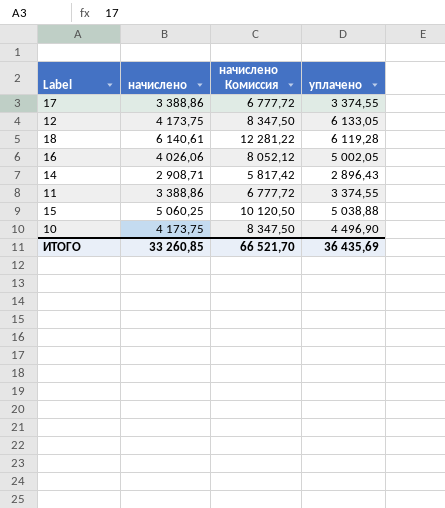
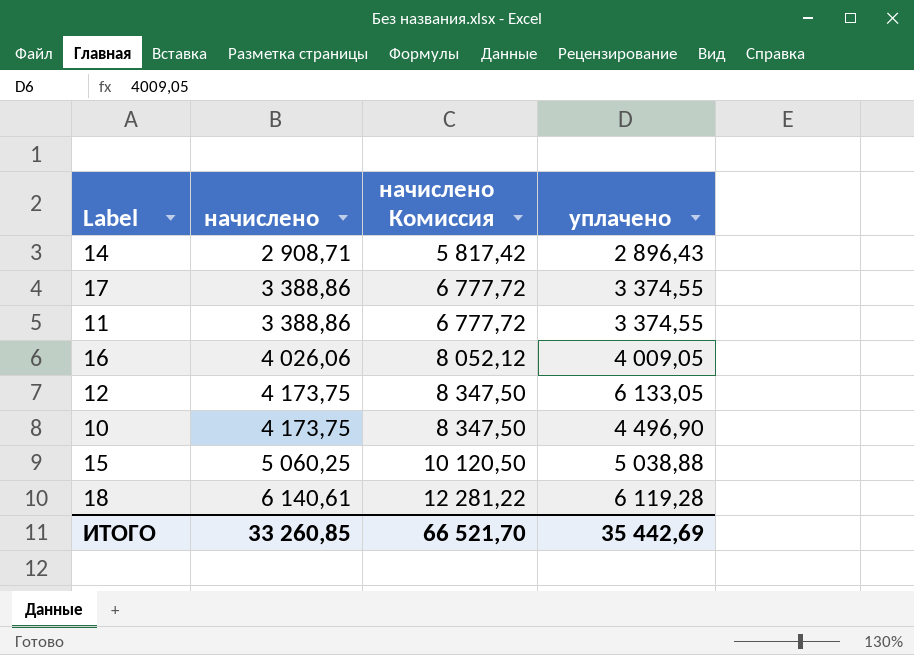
row order: none -> начислено ascending
16 | уплачено: 5 002,05 -> 4 009,05
ИТОГО | уплачено: 36 435,69 -> 35 442,69

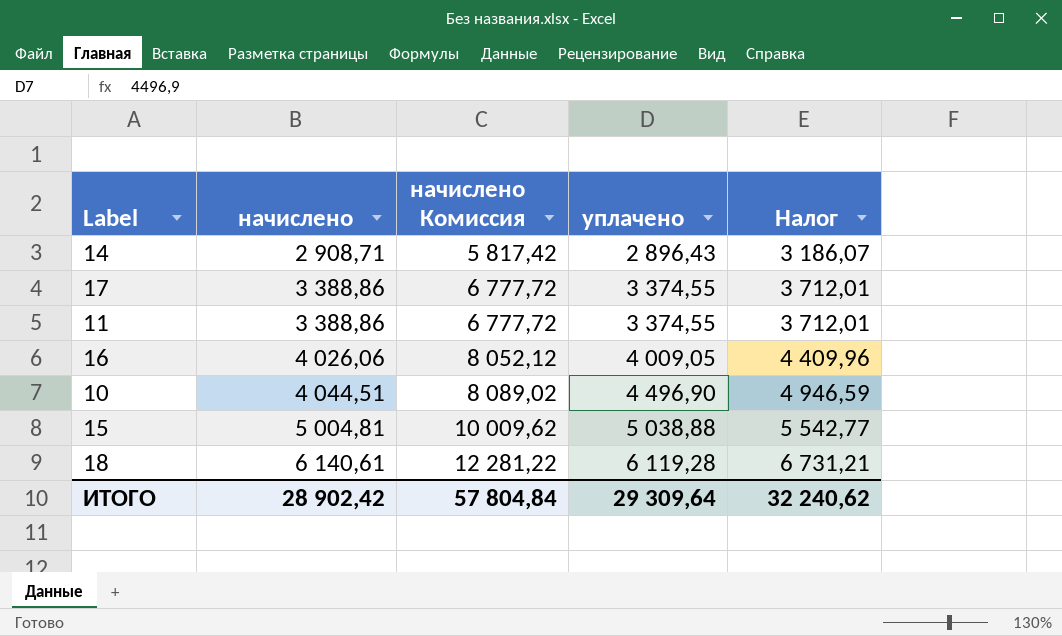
column Налог | formula: none -> [уплачено] * 1,1
row 12: 4 173,75 | 8 347,50 | 6 133,05 -> none
10 | начислено: 4 173,75 -> 4 044,51
10 | начислено Комиссия: 8 347,50 -> 8 089,02
15 | начислено: 5 060,25 -> 5 004,81
15 | начислено Комиссия: 10 120,50 -> 10 009,62
ИТОГО | начислено: 33 260,85 -> 28 902,42
ИТОГО | начислено Комиссия: 66 521,70 -> 57 804,84
ИТОГО | уплачено: 35 442,69 -> 29 309,64

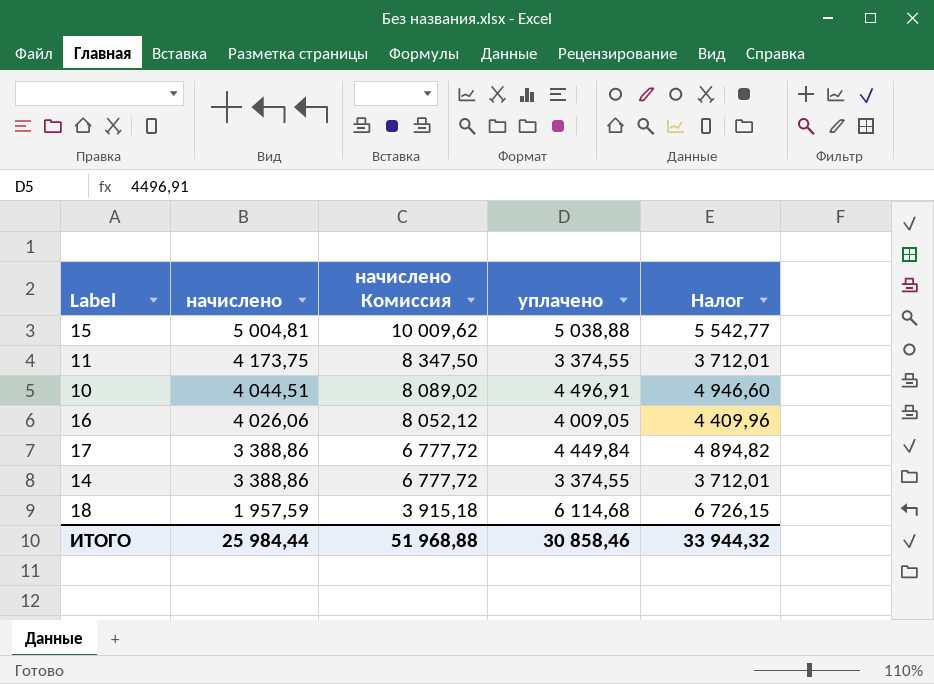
row order: начислено ascending -> начислено descending
11 | начислено: 3 388,86 -> 4 173,75
11 | начислено Комиссия: 6 777,72 -> 8 347,50
10 | уплачено: 4 496,90 -> 4 496,91
10 | Налог: 4 946,59 -> 4 946,60
17 | уплачено: 3 374,55 -> 4 449,84
17 | Налог: 3 712,01 -> 4 894,82
14 | начислено: 2 908,71 -> 3 388,86
14 | начислено Комиссия: 5 817,42 -> 6 777,72
14 | уплачено: 2 896,43 -> 3 374,55
14 | Налог: 3 186,07 -> 3 712,01
18 | начислено: 6 140,61 -> 1 957,59
18 | начислено Комиссия: 12 281,22 -> 3 915,18
18 | уплачено: 6 119,28 -> 6 114,68
18 | Налог: 6 731,21 -> 6 726,15
ИТОГО | начислено: 28 902,42 -> 25 984,44
ИТОГО | начислено Комиссия: 57 804,84 -> 51 968,88
ИТОГО | уплачено: 29 309,64 -> 30 858,46
ИТОГО | Налог: 32 240,62 -> 33 944,32

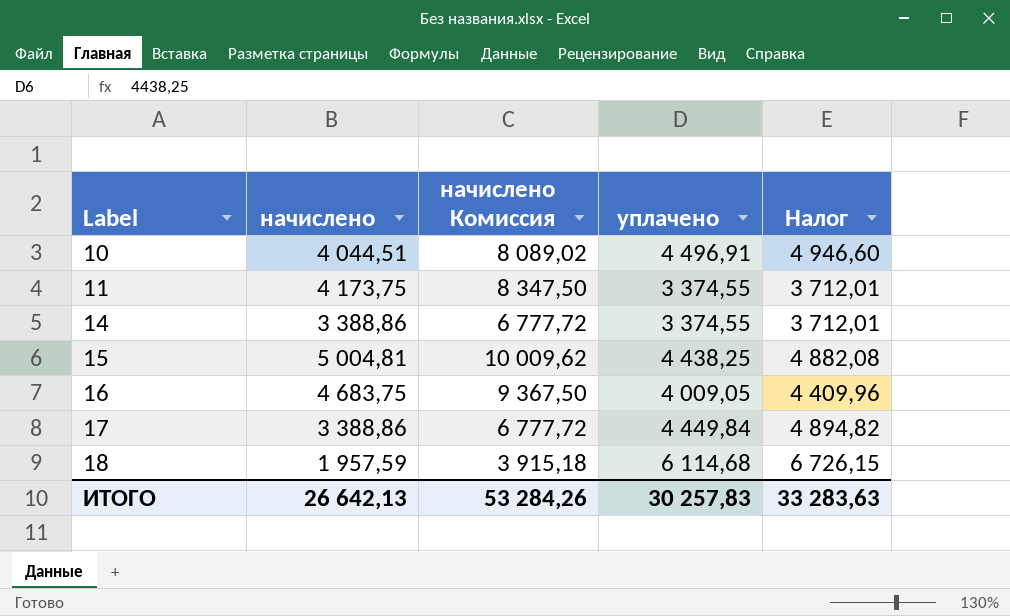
row order: начислено descending -> Label ascending
15 | уплачено: 5 038,88 -> 4 438,25
15 | Налог: 5 542,77 -> 4 882,08
16 | начислено: 4 026,06 -> 4 683,75
16 | начислено Комиссия: 8 052,12 -> 9 367,50
ИТОГО | начислено: 25 984,44 -> 26 642,13
ИТОГО | начислено Комиссия: 51 968,88 -> 53 284,26
ИТОГО | уплачено: 30 858,46 -> 30 257,83
ИТОГО | Налог: 33 944,32 -> 33 283,63

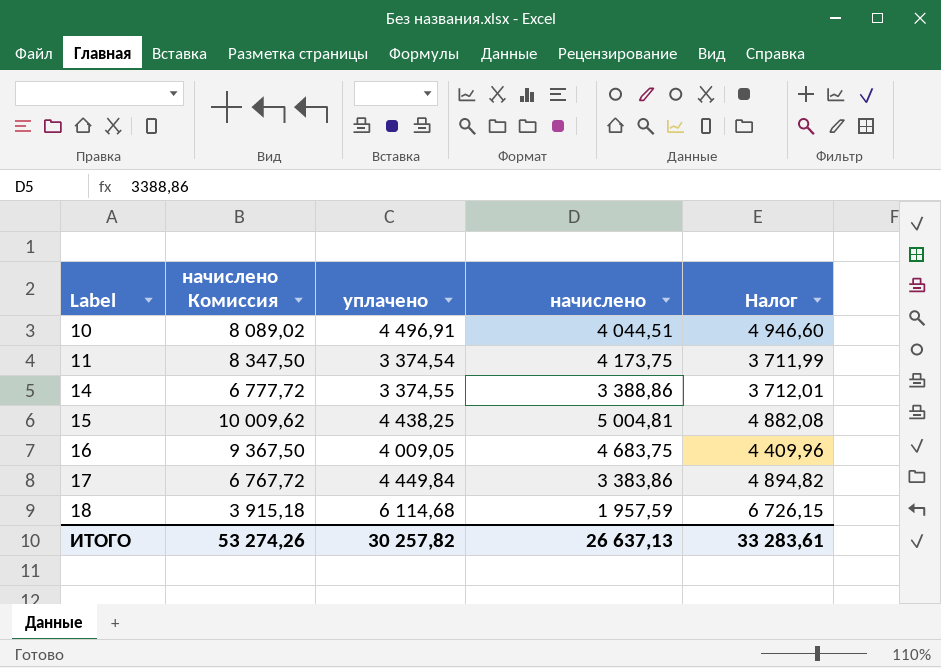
column начислено | position: 2 -> 4
11 | уплачено: 3 374,55 -> 3 374,54
11 | Налог: 3 712,01 -> 3 711,99
17 | начислено Комиссия: 6 777,72 -> 6 767,72
17 | начислено: 3 388,86 -> 3 383,86
ИТОГО | начислено Комиссия: 53 284,26 -> 53 274,26
ИТОГО | уплачено: 30 257,83 -> 30 257,82
ИТОГО | начислено: 26 642,13 -> 26 637,13
ИТОГО | Налог: 33 283,63 -> 33 283,61

